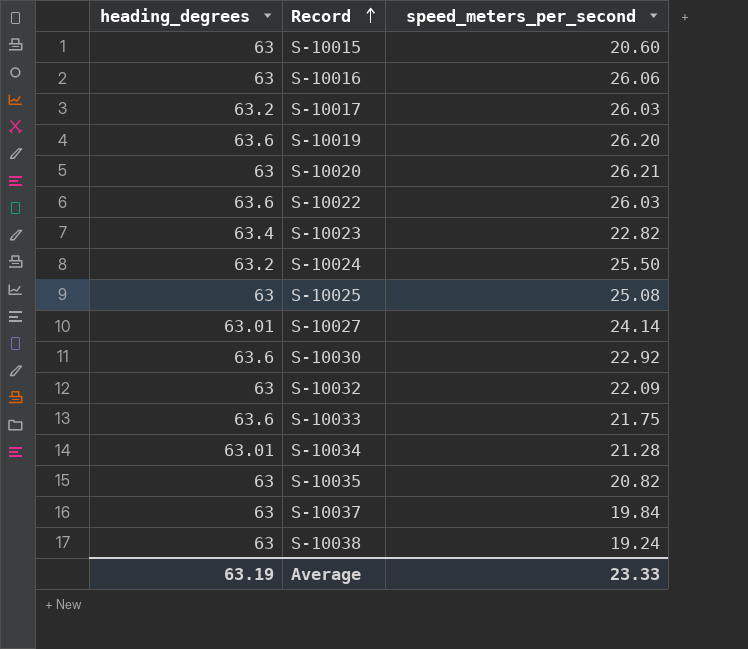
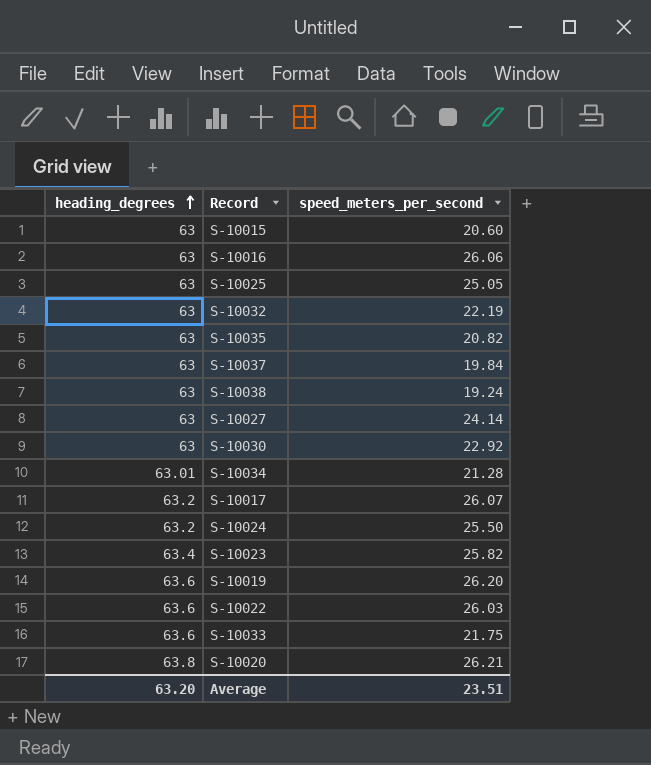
row order: Record ascending -> heading_degrees ascending
S-10025 | speed_meters_per_second: 25.08 -> 25.05
S-10032 | speed_meters_per_second: 22.09 -> 22.19
S-10027 | heading_degrees: 63.01 -> 63
S-10030 | heading_degrees: 63.6 -> 63
S-10017 | speed_meters_per_second: 26.03 -> 26.07
S-10023 | speed_meters_per_second: 22.82 -> 25.82
S-10020 | heading_degrees: 63 -> 63.8
Average | heading_degrees: 63.19 -> 63.20
Average | speed_meters_per_second: 23.33 -> 23.51

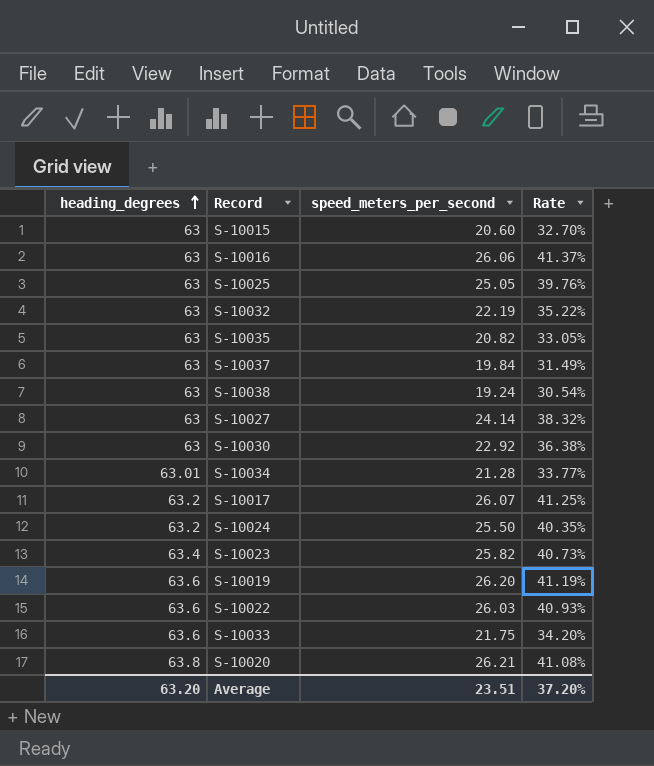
column Rate | formula: none -> [speed_meters_per_second] / [heading_degrees]

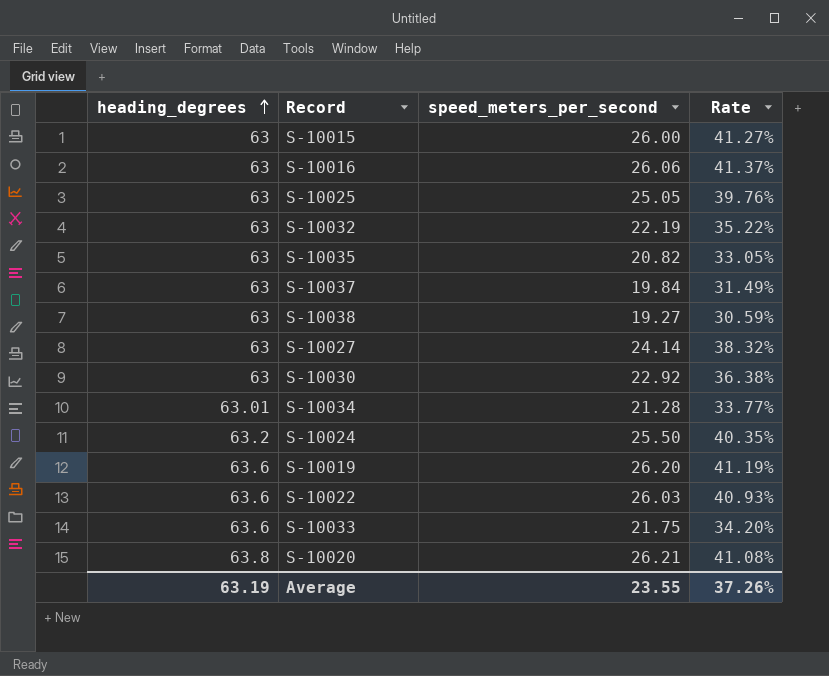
row S-10017: 63.2 | 26.07 | 41.25% -> none
row S-10023: 63.4 | 25.82 | 40.73% -> none
S-10015 | speed_meters_per_second: 20.60 -> 26.00
S-10015 | Rate: 32.70% -> 41.27%
S-10038 | speed_meters_per_second: 19.24 -> 19.27
S-10038 | Rate: 30.54% -> 30.59%
Average | heading_degrees: 63.20 -> 63.19
Average | speed_meters_per_second: 23.51 -> 23.55
Average | Rate: 37.20% -> 37.26%

